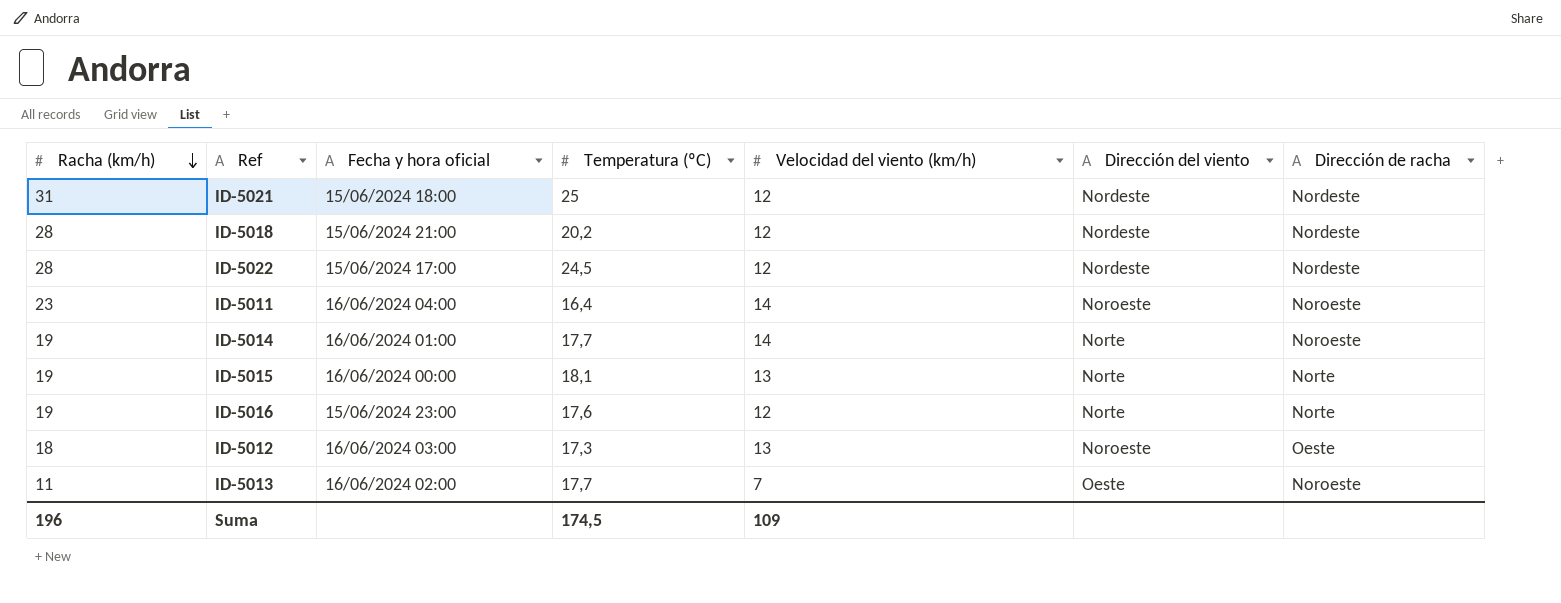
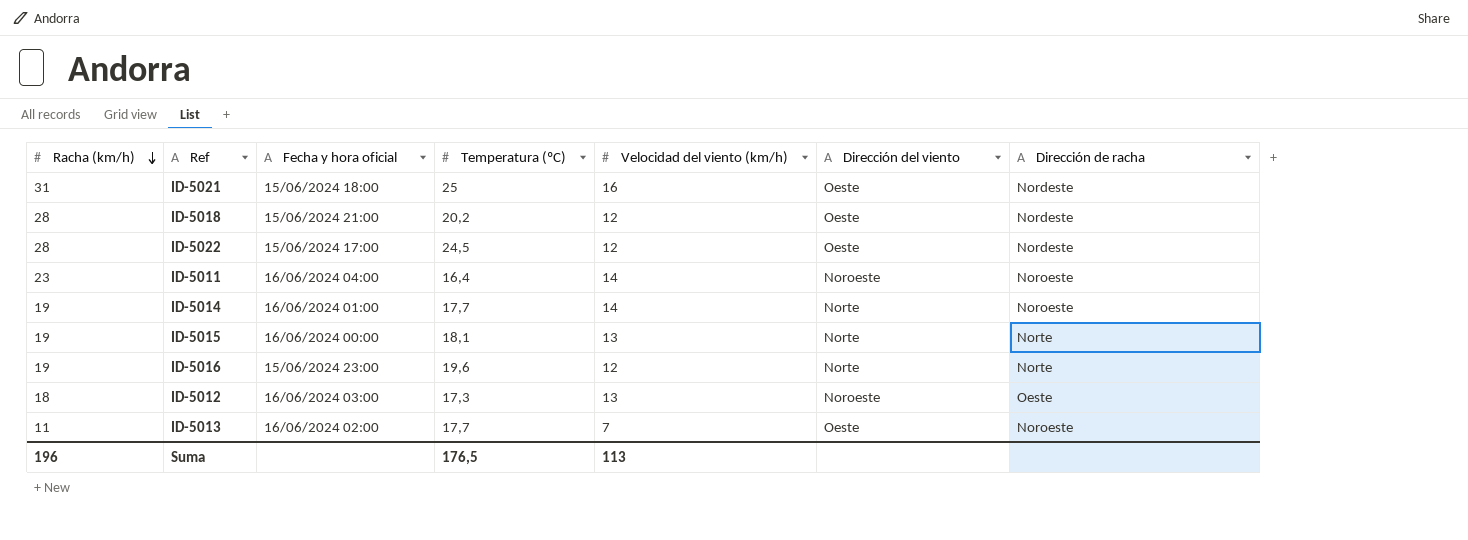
ID-5021 | Velocidad del viento (km/h): 12 -> 16
ID-5021 | Dirección del viento: Nordeste -> Oeste
ID-5018 | Dirección del viento: Nordeste -> Oeste
ID-5022 | Dirección del viento: Nordeste -> Oeste
ID-5016 | Temperatura (ºC): 17,6 -> 19,6
Suma | Temperatura (ºC): 174,5 -> 176,5
Suma | Velocidad del viento (km/h): 109 -> 113

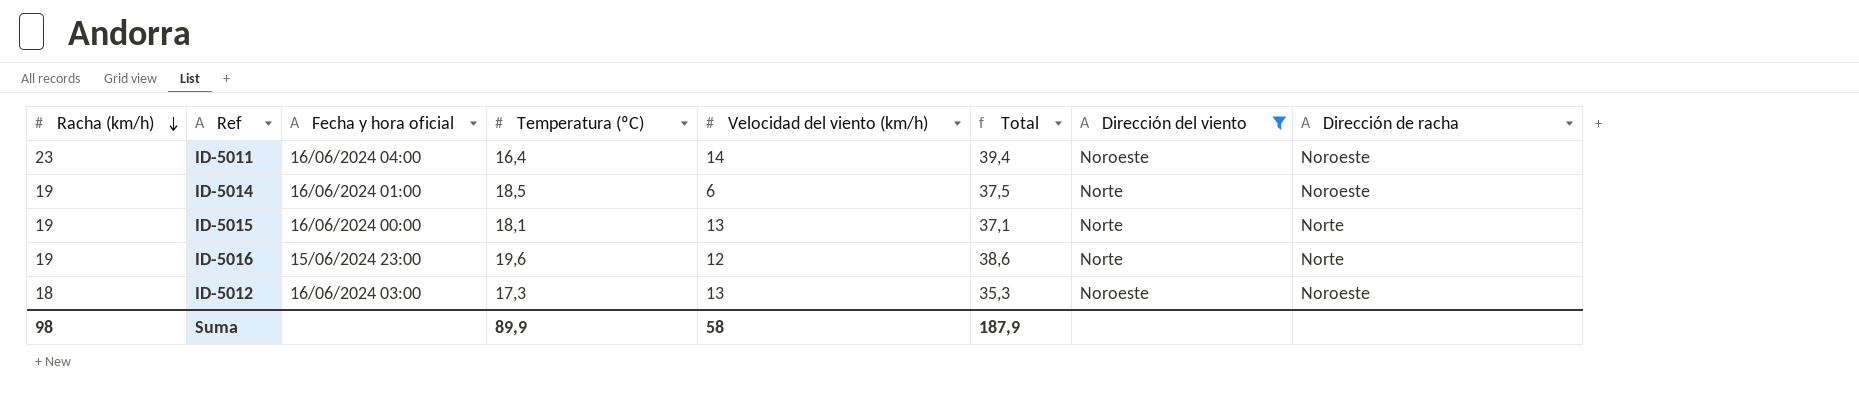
filter: none -> Dirección del viento != Oeste
column Total | formula: none -> [Racha (km/h)] + [Temperatura (ºC)]
ID-5014 | Temperatura (ºC): 17,7 -> 18,5
ID-5014 | Velocidad del viento (km/h): 14 -> 6
ID-5012 | Dirección de racha: Oeste -> Noroeste
Suma | Racha (km/h): 196 -> 98
Suma | Temperatura (ºC): 176,5 -> 89,9
Suma | Velocidad del viento (km/h): 113 -> 58

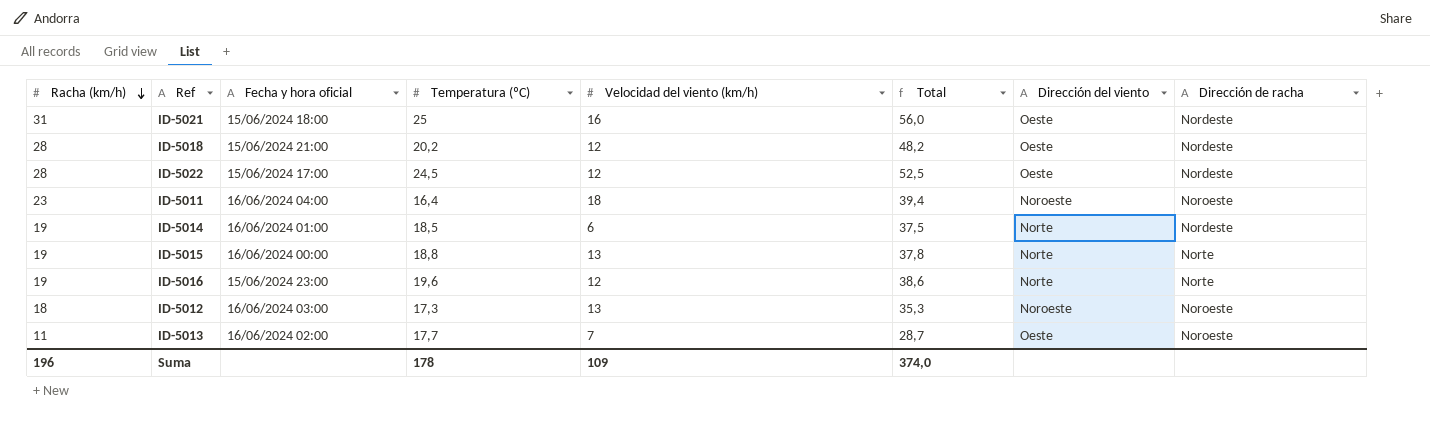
filter: Dirección del viento != Oeste -> none
ID-5011 | Velocidad del viento (km/h): 14 -> 18
ID-5014 | Dirección de racha: Noroeste -> Nordeste
ID-5015 | Temperatura (ºC): 18,1 -> 18,8
ID-5015 | Total: 37,1 -> 37,8
Suma | Racha (km/h): 98 -> 196
Suma | Temperatura (ºC): 89,9 -> 178
Suma | Velocidad del viento (km/h): 58 -> 109
Suma | Total: 187,9 -> 374,0

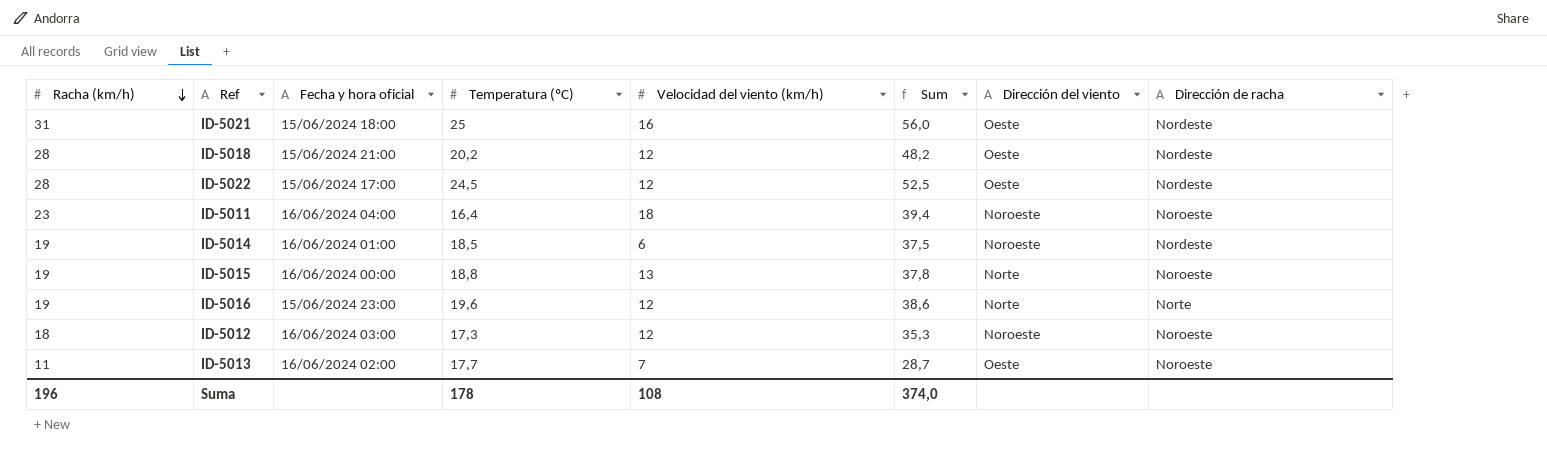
column name: Total -> Sum
ID-5014 | Dirección del viento: Norte -> Noroeste
ID-5015 | Dirección de racha: Norte -> Noroeste
ID-5012 | Velocidad del viento (km/h): 13 -> 12
Suma | Velocidad del viento (km/h): 109 -> 108

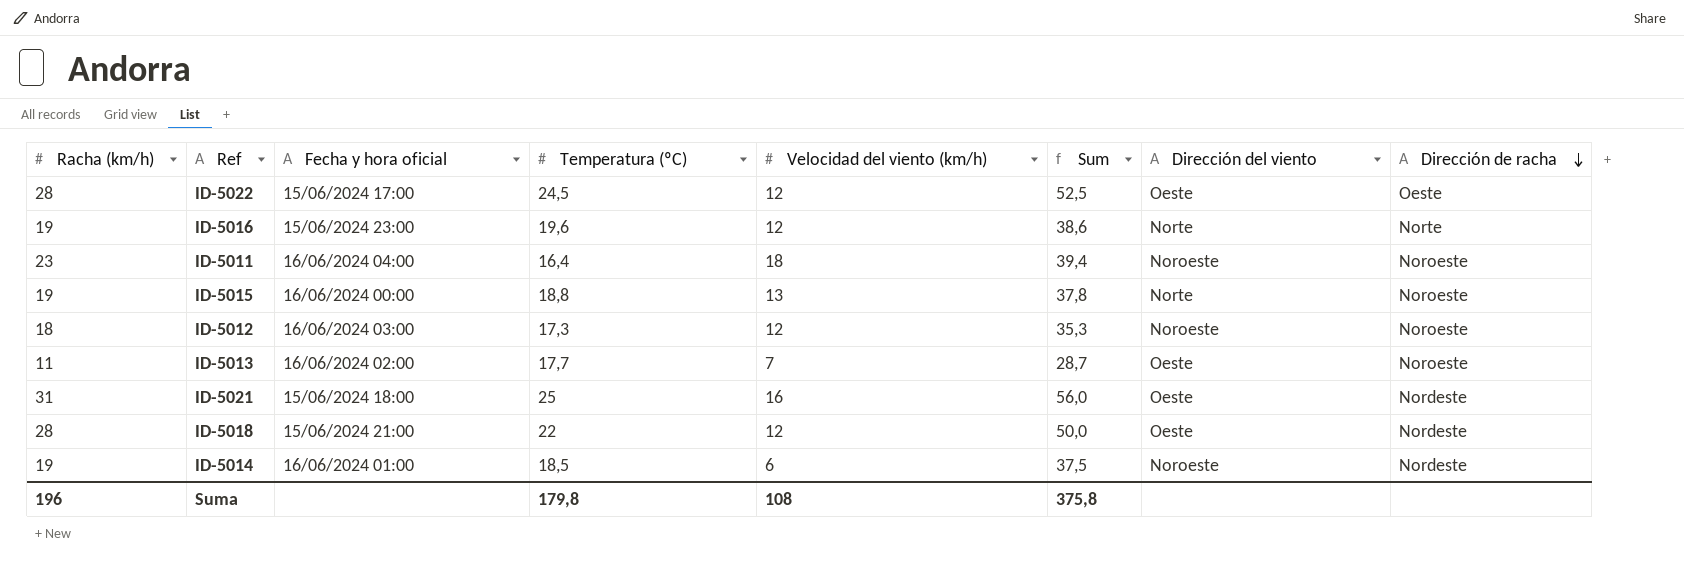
row order: Racha (km/h) descending -> Dirección de racha descending
ID-5022 | Dirección de racha: Nordeste -> Oeste
ID-5018 | Temperatura (ºC): 20,2 -> 22
ID-5018 | Sum: 48,2 -> 50,0
Suma | Temperatura (ºC): 178 -> 179,8
Suma | Sum: 374,0 -> 375,8

